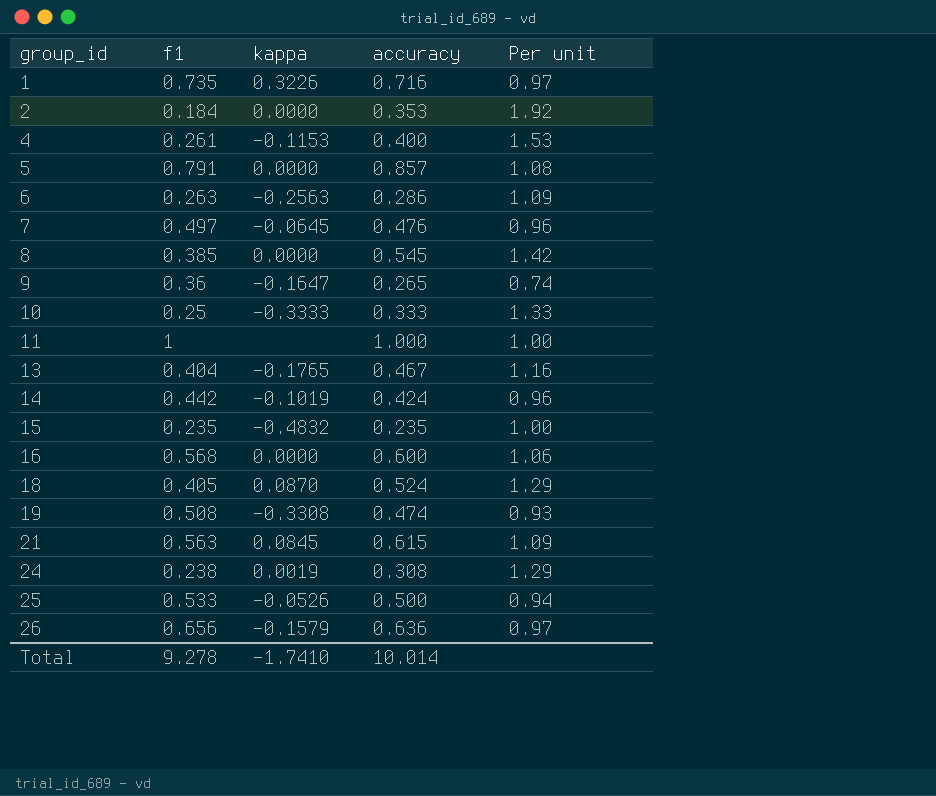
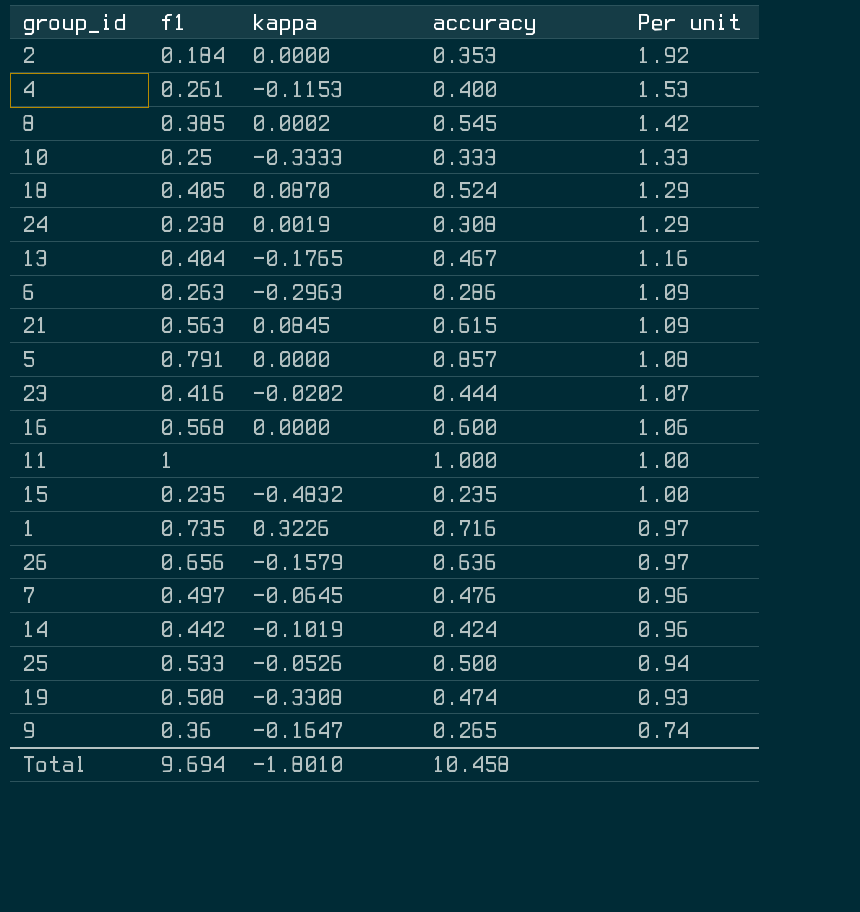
row order: group_id ascending -> Per unit descending
8 | kappa: 0.0000 -> 0.0002
6 | kappa: -0.2563 -> -0.2963
row 23: none -> 0.416 | -0.0202 | 0.444 | 1.07
Total | f1: 9.278 -> 9.694
Total | kappa: -1.7410 -> -1.8010
Total | accuracy: 10.014 -> 10.458

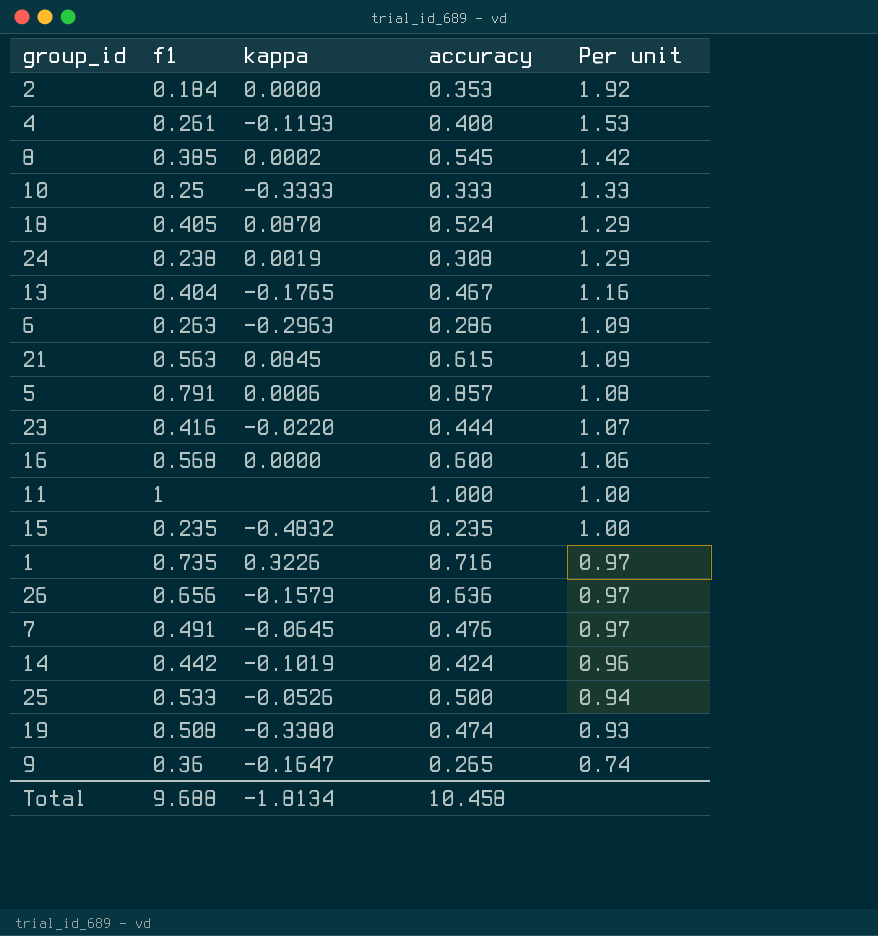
4 | kappa: -0.1153 -> -0.1193
5 | kappa: 0.0000 -> 0.0006
23 | kappa: -0.0202 -> -0.0220
7 | f1: 0.497 -> 0.491
7 | Per unit: 0.96 -> 0.97
19 | kappa: -0.3308 -> -0.3380
Total | f1: 9.694 -> 9.688
Total | kappa: -1.8010 -> -1.8134

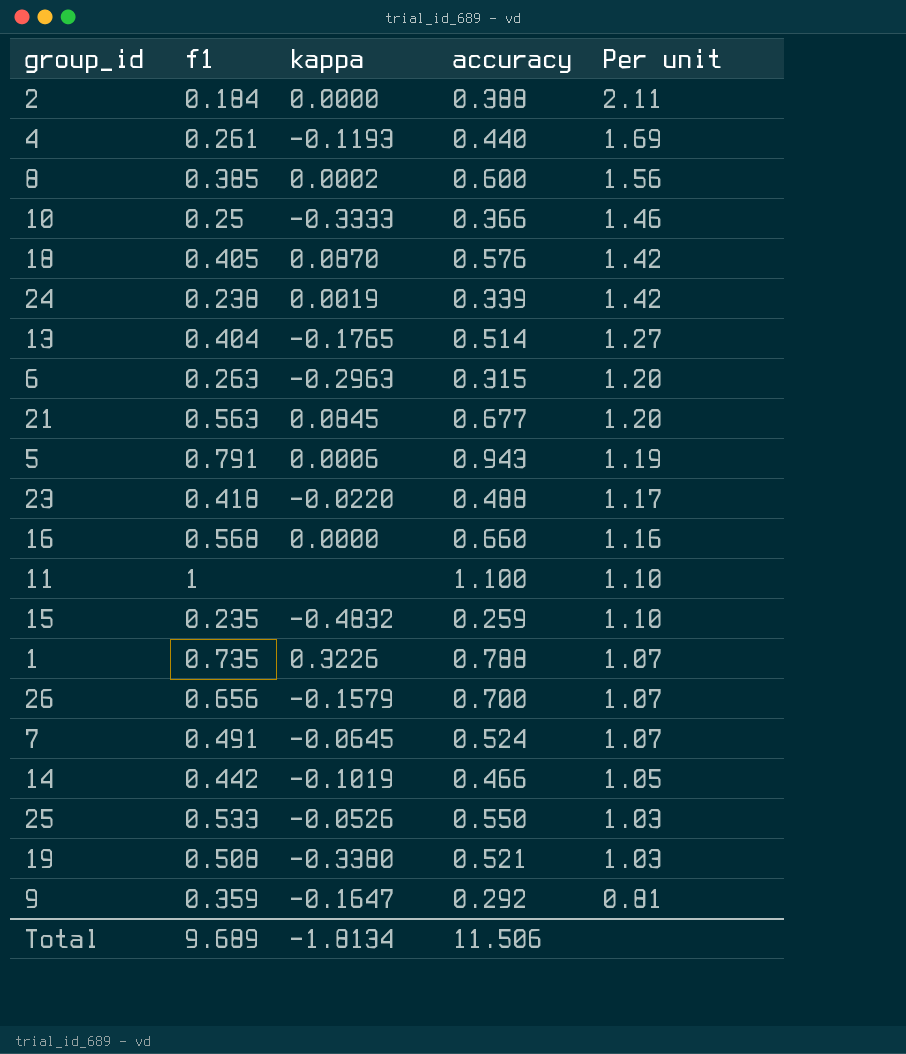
2 | accuracy: 0.353 -> 0.388
2 | Per unit: 1.92 -> 2.11
4 | accuracy: 0.400 -> 0.440
4 | Per unit: 1.53 -> 1.69
8 | accuracy: 0.545 -> 0.600
8 | Per unit: 1.42 -> 1.56
10 | accuracy: 0.333 -> 0.366
10 | Per unit: 1.33 -> 1.46
18 | accuracy: 0.524 -> 0.576
18 | Per unit: 1.29 -> 1.42
24 | accuracy: 0.308 -> 0.339
24 | Per unit: 1.29 -> 1.42
13 | accuracy: 0.467 -> 0.514
13 | Per unit: 1.16 -> 1.27
6 | accuracy: 0.286 -> 0.315
6 | Per unit: 1.09 -> 1.20
21 | accuracy: 0.615 -> 0.677
21 | Per unit: 1.09 -> 1.20
5 | accuracy: 0.857 -> 0.943
5 | Per unit: 1.08 -> 1.19
23 | f1: 0.416 -> 0.418
23 | accuracy: 0.444 -> 0.488
23 | Per unit: 1.07 -> 1.17
16 | accuracy: 0.600 -> 0.660
16 | Per unit: 1.06 -> 1.16
11 | accuracy: 1.000 -> 1.100
11 | Per unit: 1.00 -> 1.10
15 | accuracy: 0.235 -> 0.259
15 | Per unit: 1.00 -> 1.10
1 | accuracy: 0.716 -> 0.788
1 | Per unit: 0.97 -> 1.07
26 | accuracy: 0.636 -> 0.700
26 | Per unit: 0.97 -> 1.07
7 | accuracy: 0.476 -> 0.524
7 | Per unit: 0.97 -> 1.07
14 | accuracy: 0.424 -> 0.466
14 | Per unit: 0.96 -> 1.05
25 | accuracy: 0.500 -> 0.550
25 | Per unit: 0.94 -> 1.03
19 | accuracy: 0.474 -> 0.521
19 | Per unit: 0.93 -> 1.03
9 | f1: 0.36 -> 0.359
9 | accuracy: 0.265 -> 0.292
9 | Per unit: 0.74 -> 0.81
Total | f1: 9.688 -> 9.689
Total | accuracy: 10.458 -> 11.506

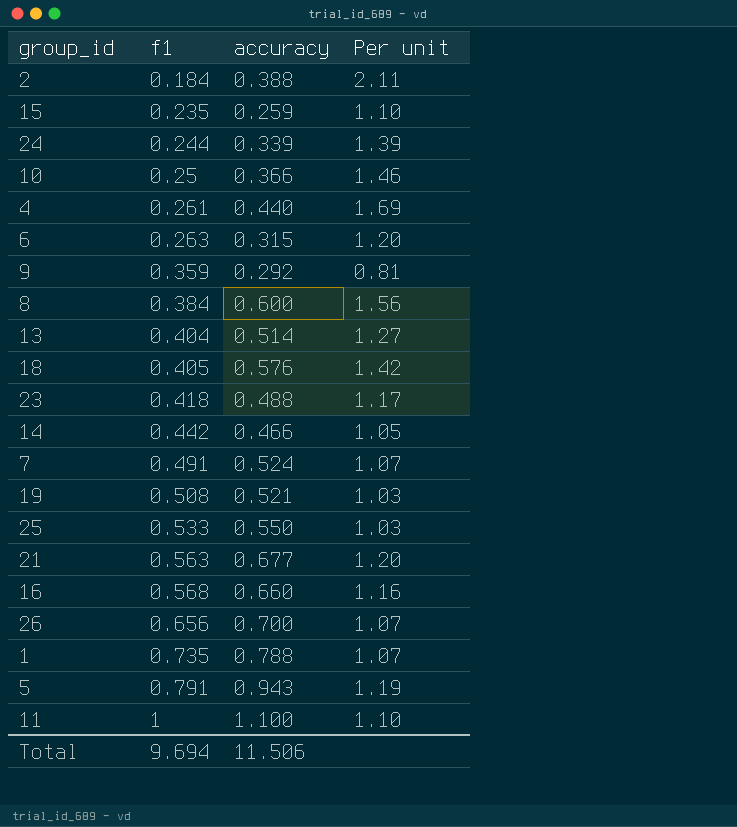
row order: Per unit descending -> f1 ascending
column kappa | position: 3 -> none
24 | f1: 0.238 -> 0.244
24 | Per unit: 1.42 -> 1.39
8 | f1: 0.385 -> 0.384
Total | f1: 9.689 -> 9.694

